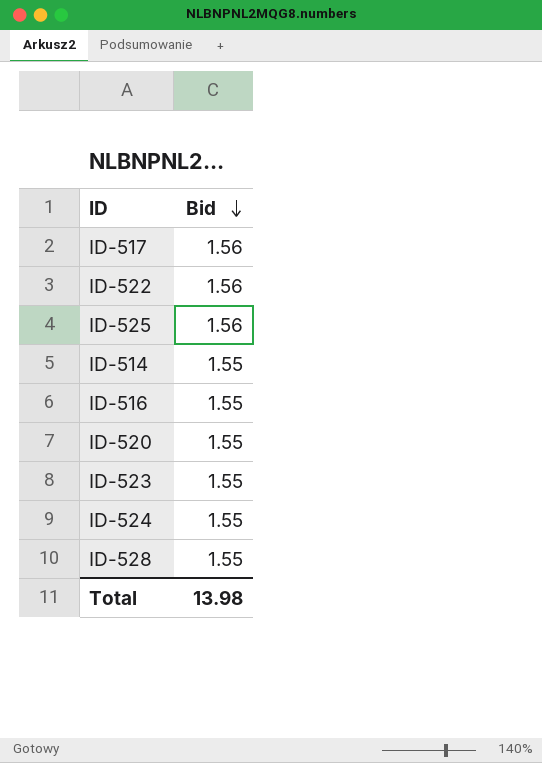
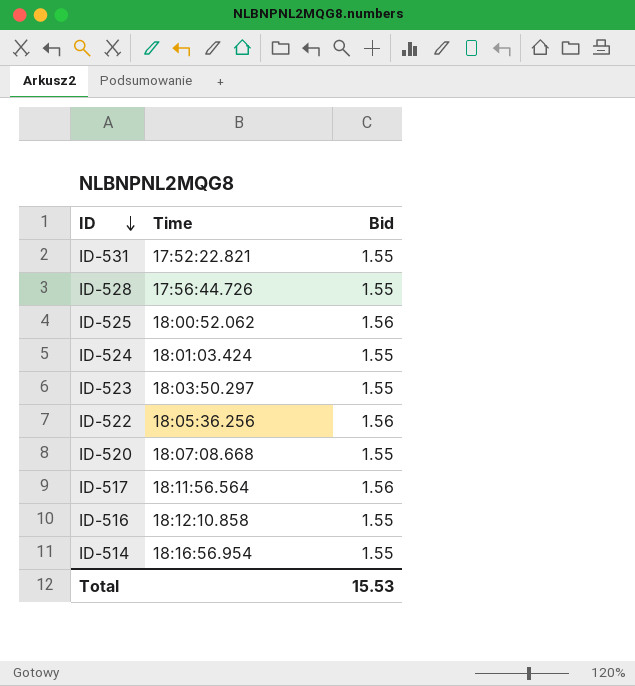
row order: Bid descending -> ID descending
column Time | position: none -> 2
row ID-531: none -> 17:52:22.821 | 1.55
Total | Bid: 13.98 -> 15.53

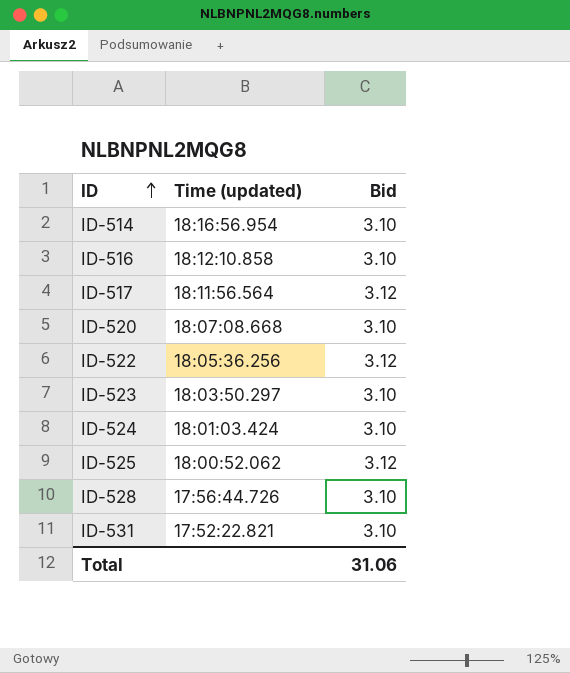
row order: ID descending -> ID ascending
column name: Time -> Time (updated)
ID-514 | Bid: 1.55 -> 3.10
ID-516 | Bid: 1.55 -> 3.10
ID-517 | Bid: 1.56 -> 3.12
ID-520 | Bid: 1.55 -> 3.10
ID-522 | Bid: 1.56 -> 3.12
ID-523 | Bid: 1.55 -> 3.10
ID-524 | Bid: 1.55 -> 3.10
ID-525 | Bid: 1.56 -> 3.12
ID-528 | Bid: 1.55 -> 3.10
ID-531 | Bid: 1.55 -> 3.10
Total | Bid: 15.53 -> 31.06

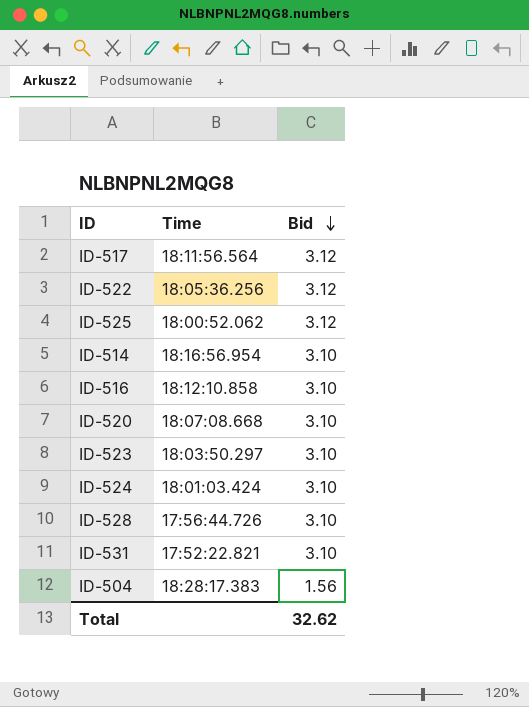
row order: ID ascending -> Bid descending
column name: Time (updated) -> Time
row ID-504: none -> 18:28:17.383 | 1.56
Total | Bid: 31.06 -> 32.62

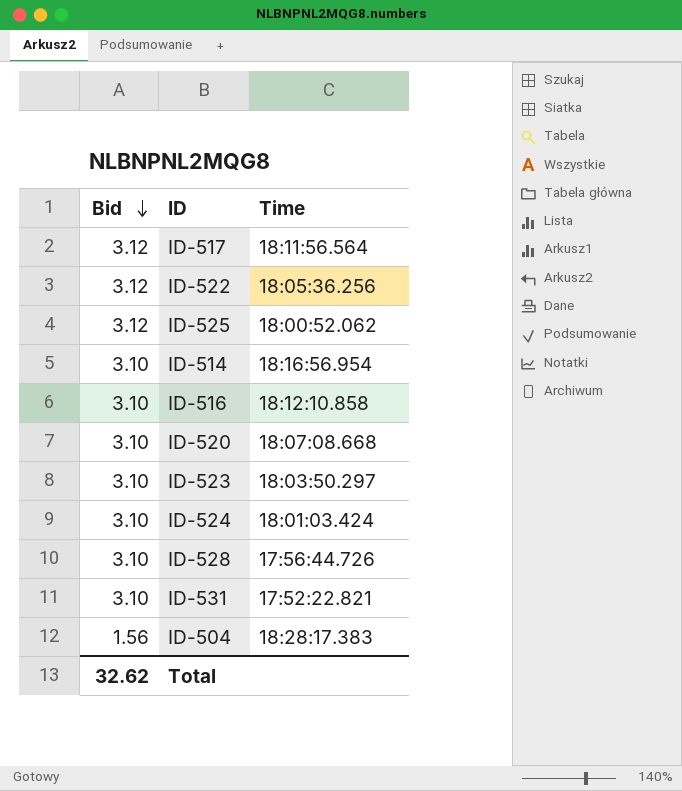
column Bid | position: 3 -> 1

